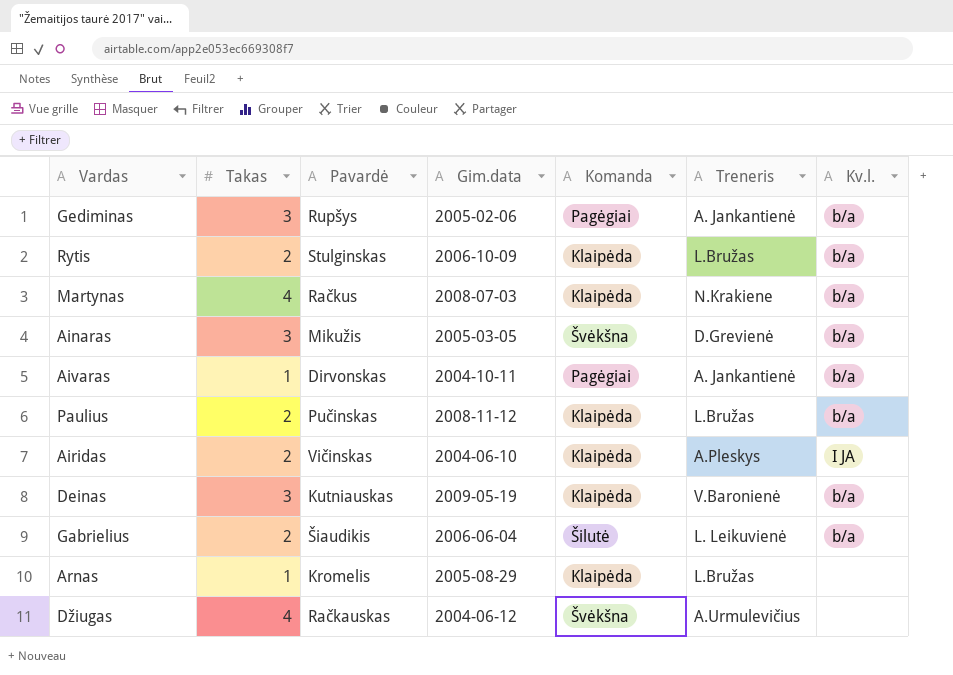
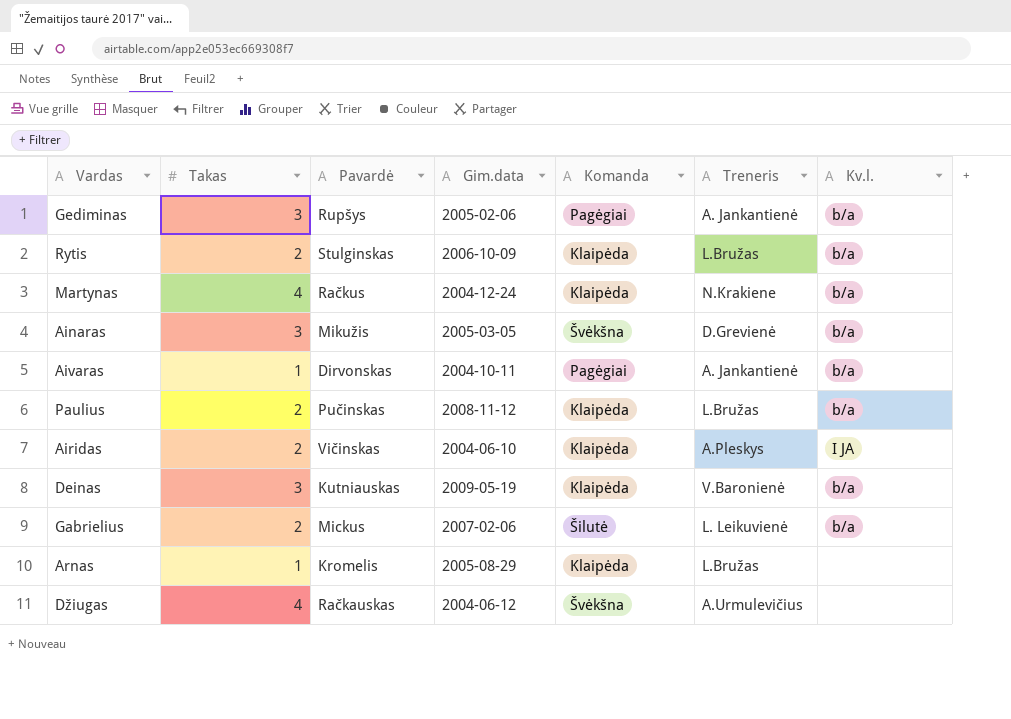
Martynas | Gim.data: 2008-07-03 -> 2004-12-24
Gabrielius | Pavardė: Šiaudikis -> Mickus
Gabrielius | Gim.data: 2006-06-04 -> 2007-02-06

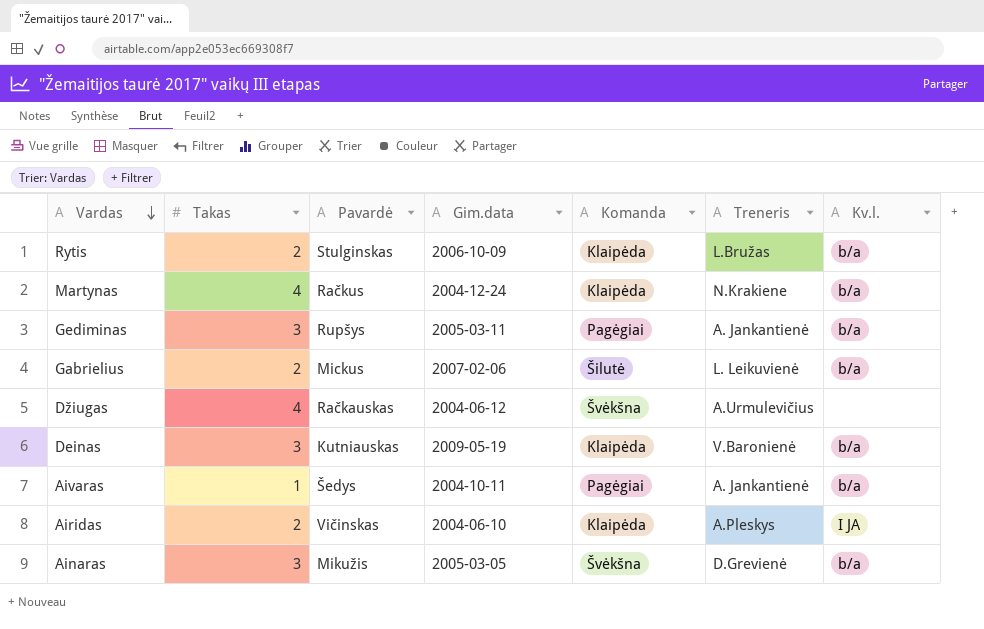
row order: none -> Vardas descending
row Paulius: 2 | Pučinskas | 2008-11-12 | Klaipėda | L.Bružas | b/a -> none
row Arnas: 1 | Kromelis | 2005-08-29 | Klaipėda | L.Bružas | none -> none
Gediminas | Gim.data: 2005-02-06 -> 2005-03-11
Aivaras | Pavardė: Dirvonskas -> Šedys

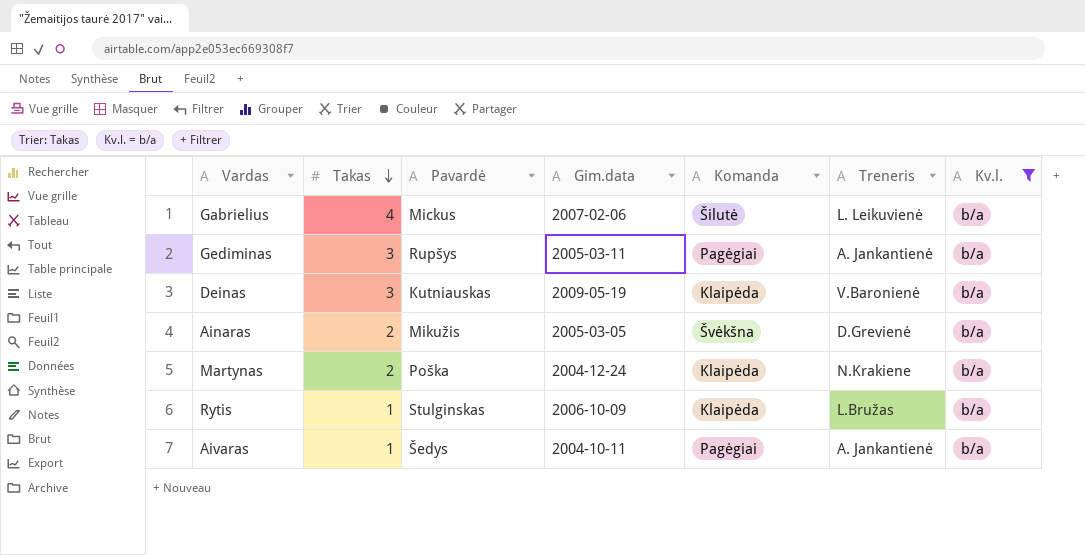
filter: none -> Kv.l. = b/a
row order: Vardas descending -> Takas descending
Gabrielius | Takas: 2 -> 4
Ainaras | Takas: 3 -> 2
Martynas | Takas: 4 -> 2
Martynas | Pavardė: Račkus -> Poška
Rytis | Takas: 2 -> 1

